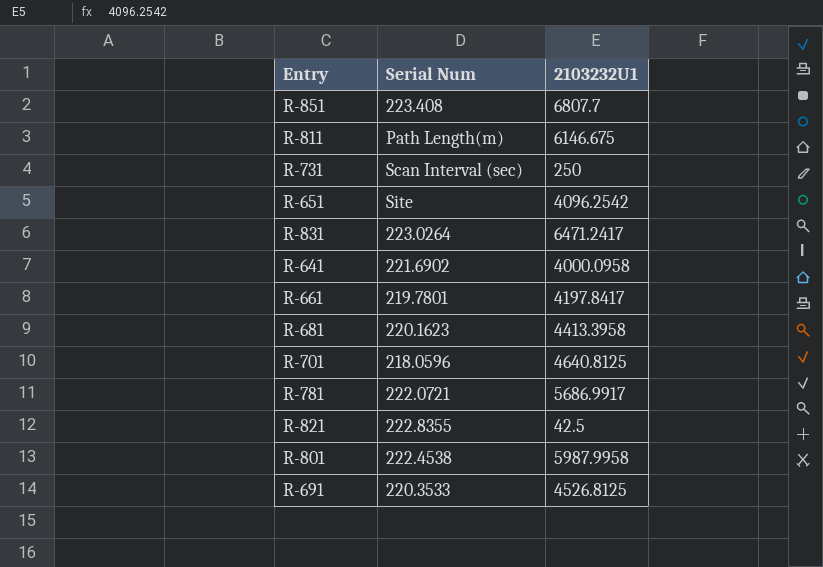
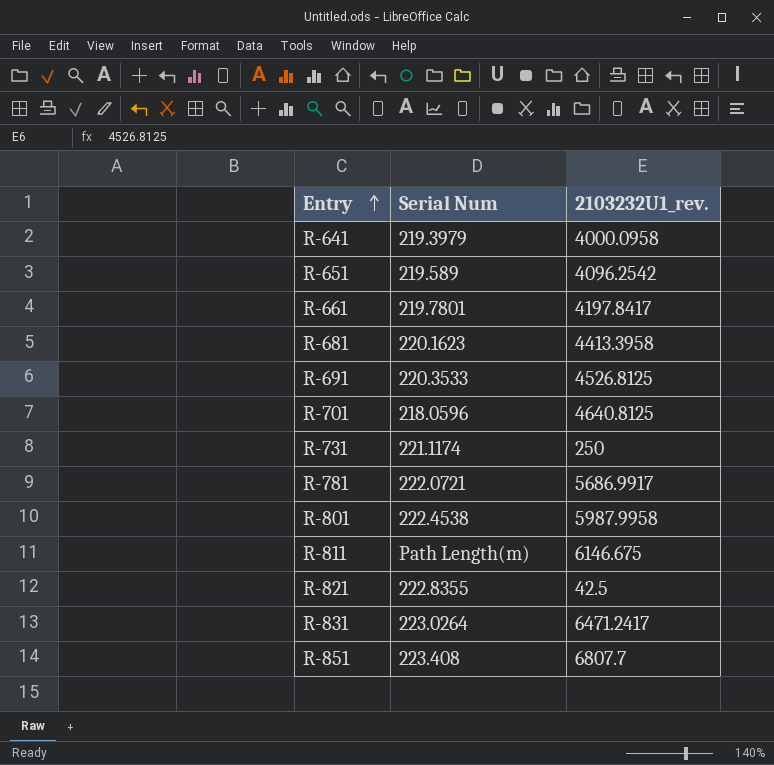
row order: none -> Entry ascending
column name: 2103232U1 -> 2103232U1_rev.
R-641 | Serial Num: 221.6902 -> 219.3979
R-651 | Serial Num: Site -> 219.589
R-731 | Serial Num: Scan Interval (sec) -> 221.1174

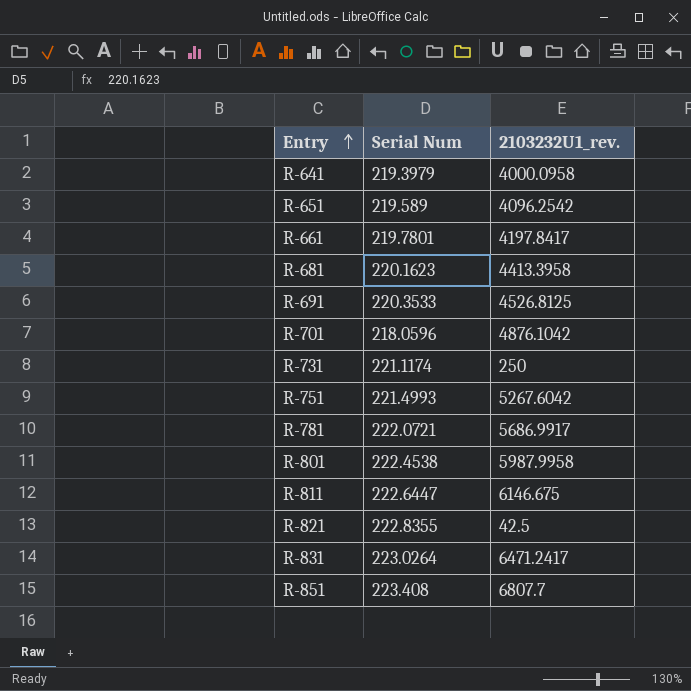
R-701 | 2103232U1_rev.: 4640.8125 -> 4876.1042
row R-751: none -> 221.4993 | 5267.6042
R-811 | Serial Num: Path Length(m) -> 222.6447

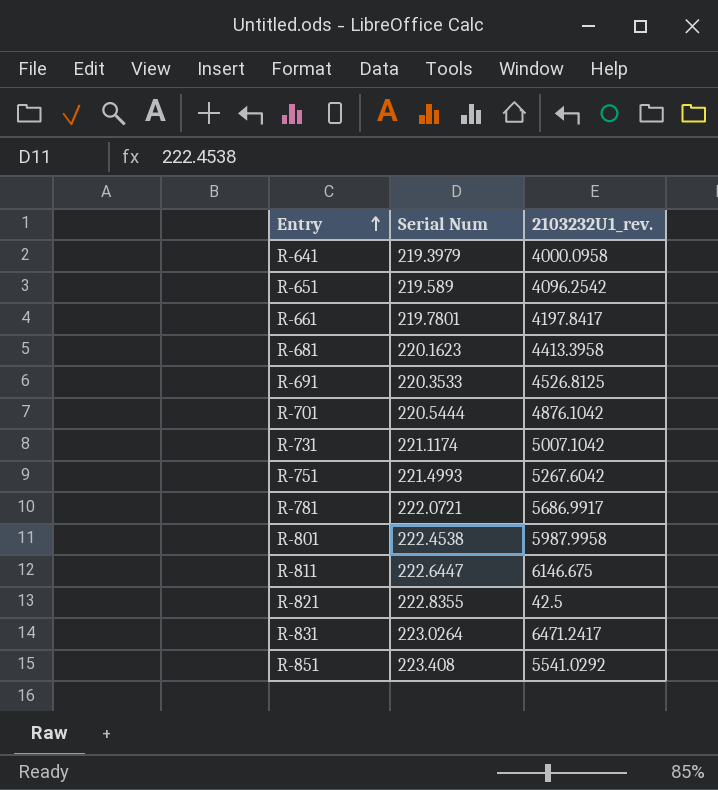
R-701 | Serial Num: 218.0596 -> 220.5444
R-731 | 2103232U1_rev.: 250 -> 5007.1042
R-851 | 2103232U1_rev.: 6807.7 -> 5541.0292

